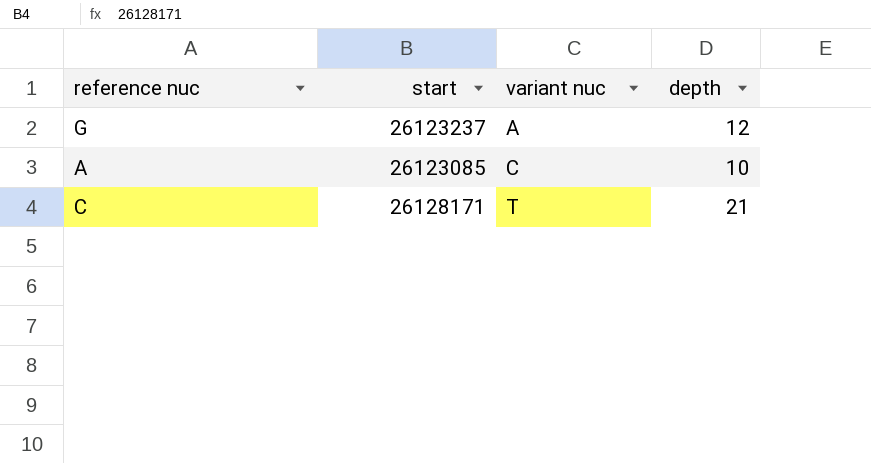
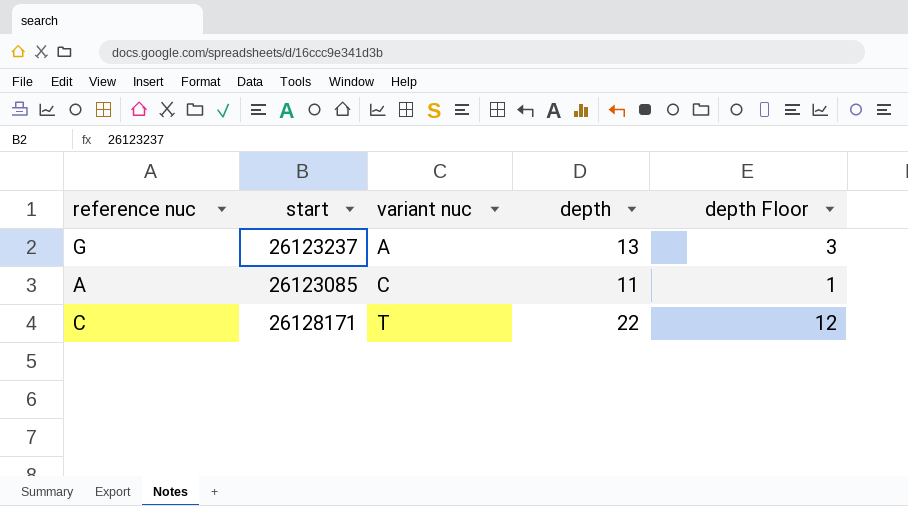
column depth Floor | formula: none -> [depth] - 10
G | depth: 12 -> 13
A | depth: 10 -> 11
C | depth: 21 -> 22

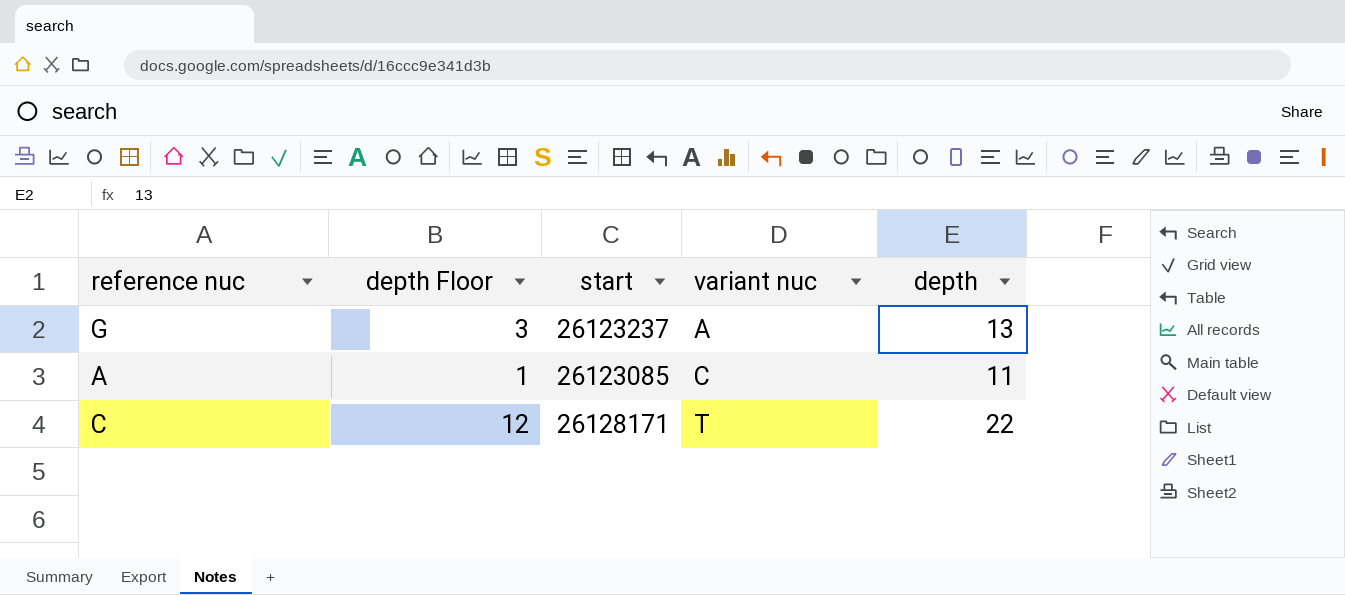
column depth Floor | position: 5 -> 2

